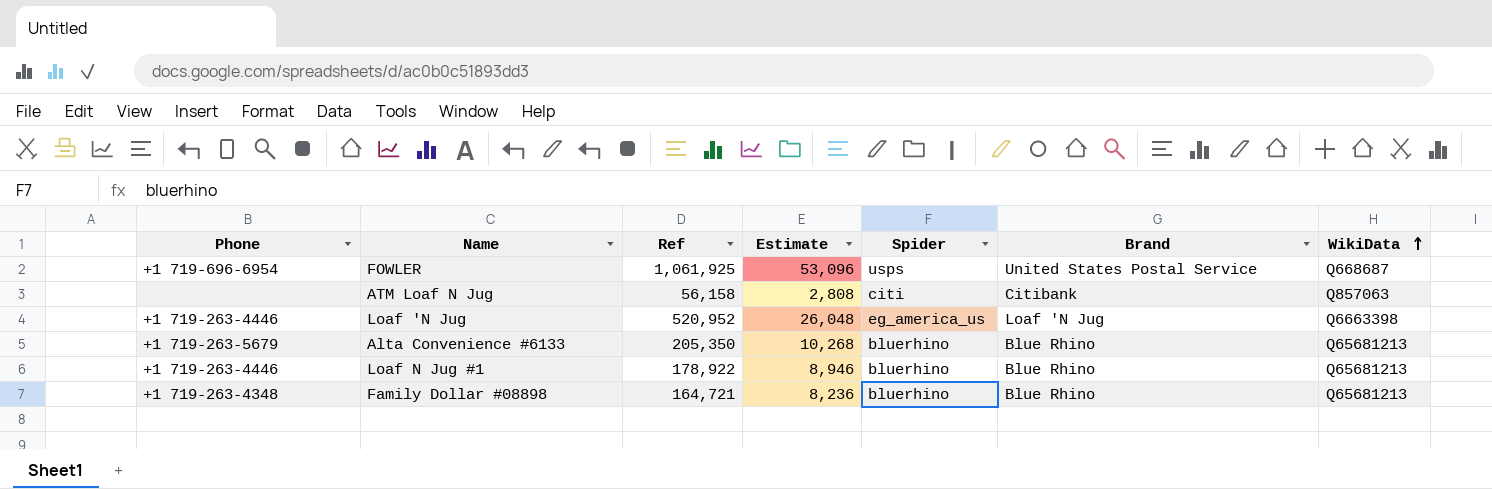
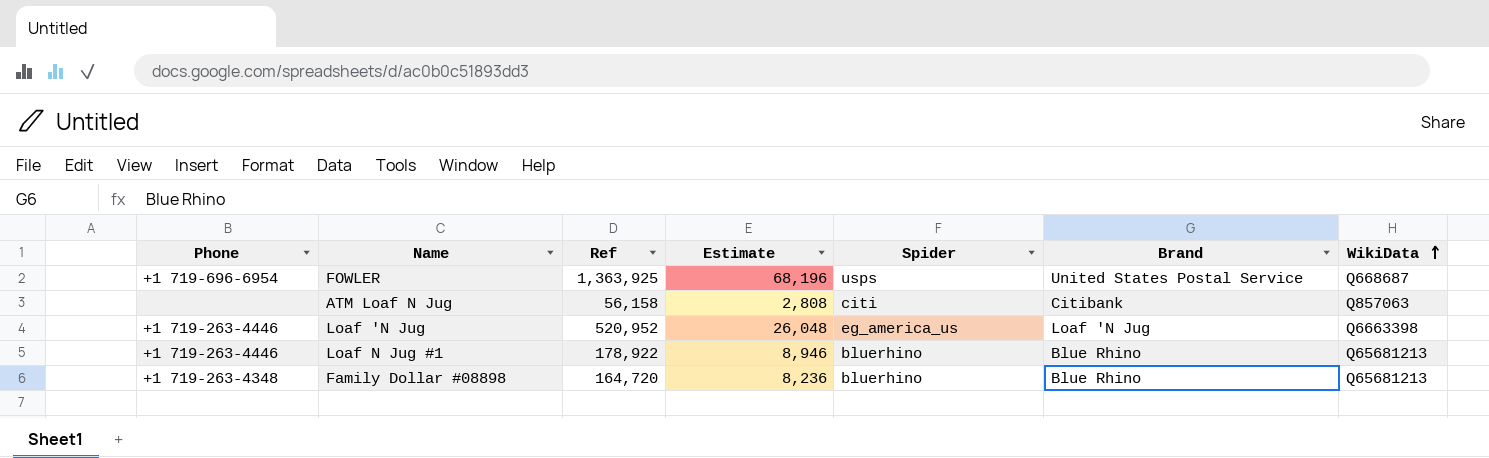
row Alta Convenience #6133: +1 719-263-5679 | 205,350 | 10,268 | bluerhino | Blue Rhino | Q65681213 -> none
FOWLER | Ref: 1,061,925 -> 1,363,925
FOWLER | Estimate: 53,096 -> 68,196
Family Dollar #08898 | Ref: 164,721 -> 164,720

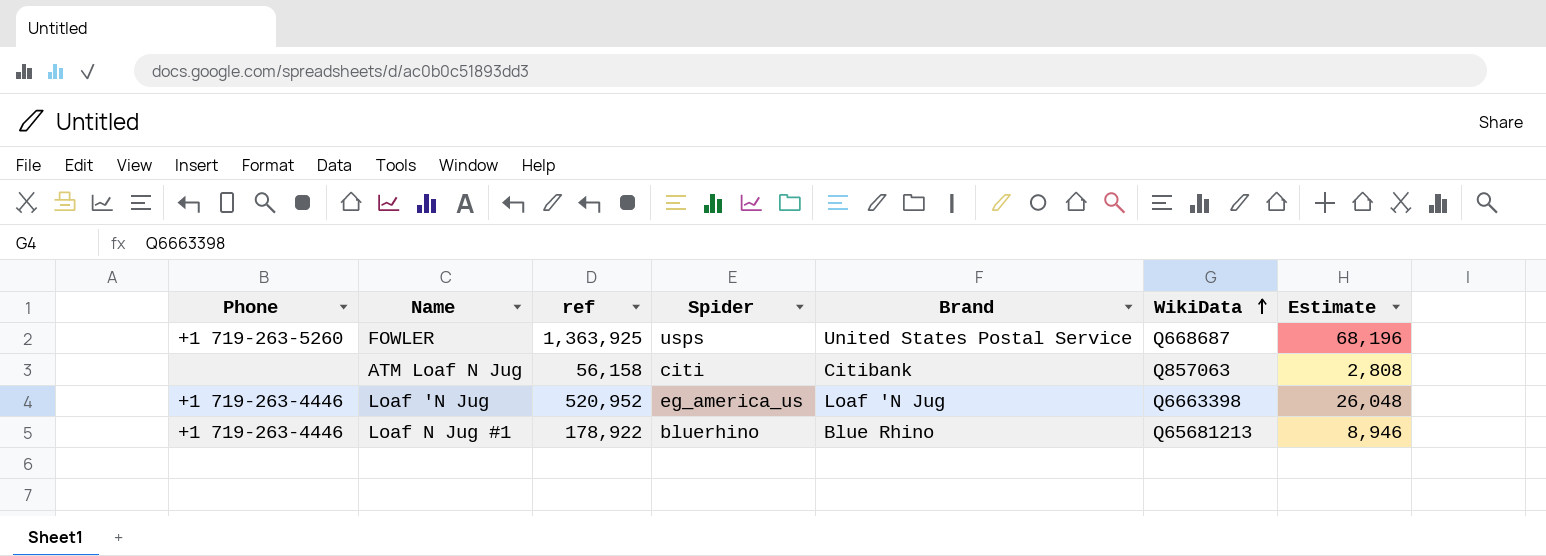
column name: Ref -> ref
column Estimate | position: 4 -> 7
row Family Dollar #08898: +1 719-263-4348 | 164,720 | 8,236 | bluerhino | Blue Rhino | Q65681213 -> none
FOWLER | Phone: +1 719-696-6954 -> +1 719-263-5260

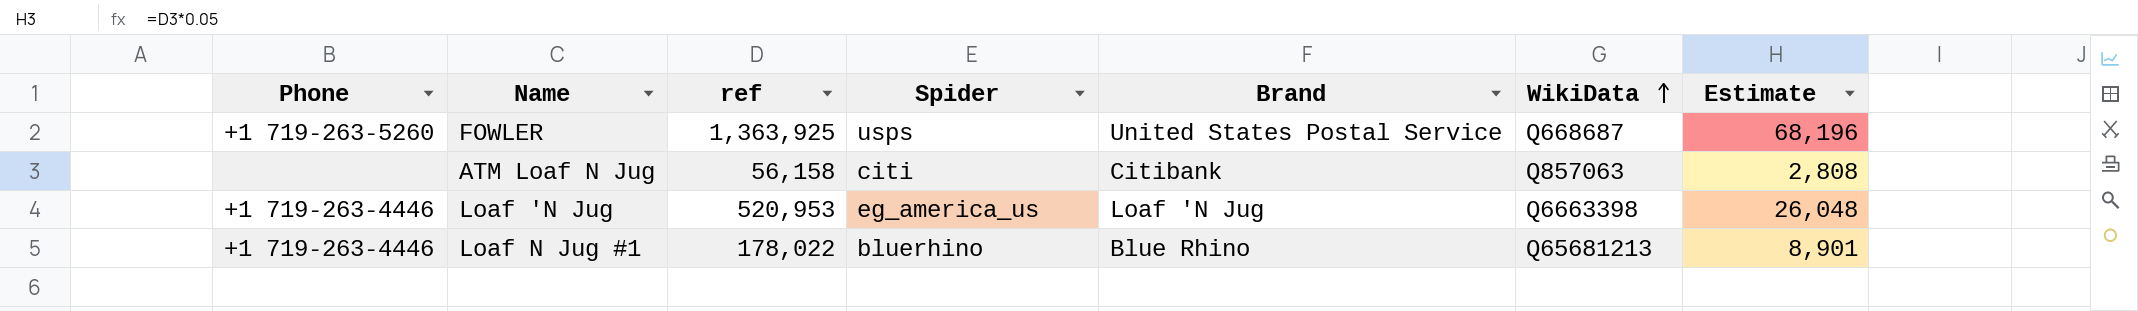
Loaf 'N Jug | ref: 520,952 -> 520,953
Loaf N Jug #1 | ref: 178,922 -> 178,022
Loaf N Jug #1 | Estimate: 8,946 -> 8,901

